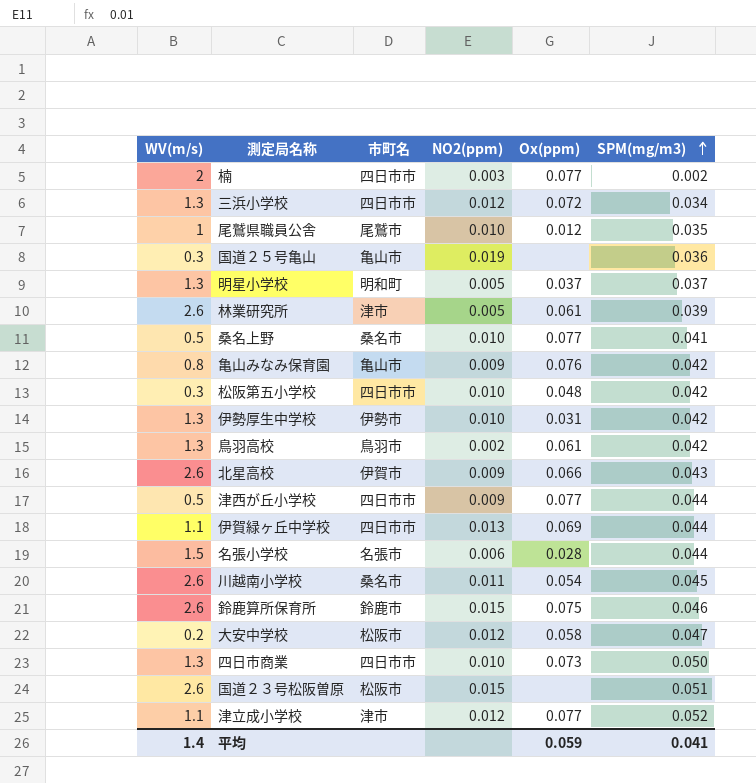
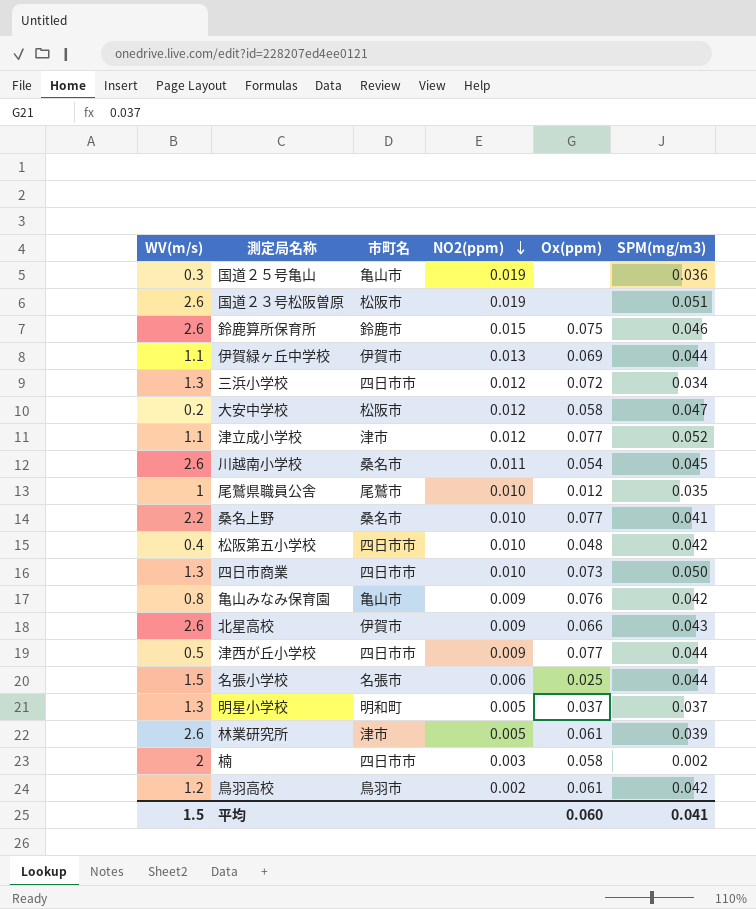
row order: SPM(mg/m3) ascending -> NO2(ppm) descending
row 伊勢厚生中学校: 1.3 | 伊勢市 | 0.010 | 0.031 | 0.042 -> none
国道２３号松阪曽原 | NO2(ppm): 0.015 -> 0.019
伊賀緑ヶ丘中学校 | 市町名: 四日市市 -> 伊賀市
桑名上野 | WV(m/s): 0.5 -> 2.2
松阪第五小学校 | WV(m/s): 0.3 -> 0.4
名張小学校 | Ox(ppm): 0.028 -> 0.025
楠 | Ox(ppm): 0.077 -> 0.058
鳥羽高校 | WV(m/s): 1.3 -> 1.2
平均 | WV(m/s): 1.4 -> 1.5
平均 | Ox(ppm): 0.059 -> 0.060

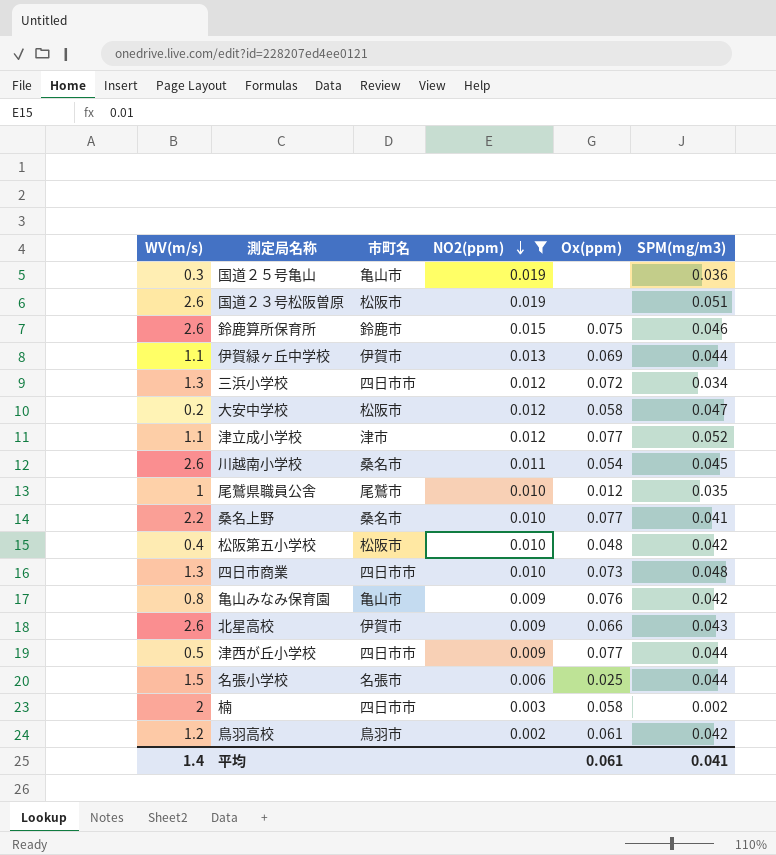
filter: none -> NO2(ppm) != 0.005
松阪第五小学校 | 市町名: 四日市市 -> 松阪市
四日市商業 | SPM(mg/m3): 0.050 -> 0.048
平均 | WV(m/s): 1.5 -> 1.4
平均 | Ox(ppm): 0.060 -> 0.061

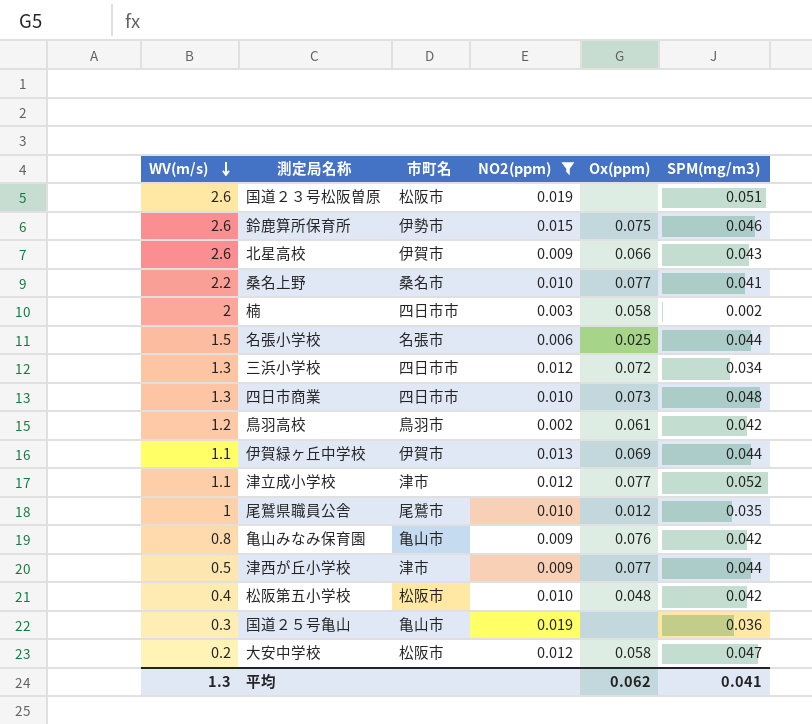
row order: NO2(ppm) descending -> WV(m/s) descending
row 川越南小学校: 2.6 | 桑名市 | 0.011 | 0.054 | 0.045 -> none
鈴鹿算所保育所 | 市町名: 鈴鹿市 -> 伊勢市
津西が丘小学校 | 市町名: 四日市市 -> 津市
平均 | WV(m/s): 1.4 -> 1.3
平均 | Ox(ppm): 0.061 -> 0.062

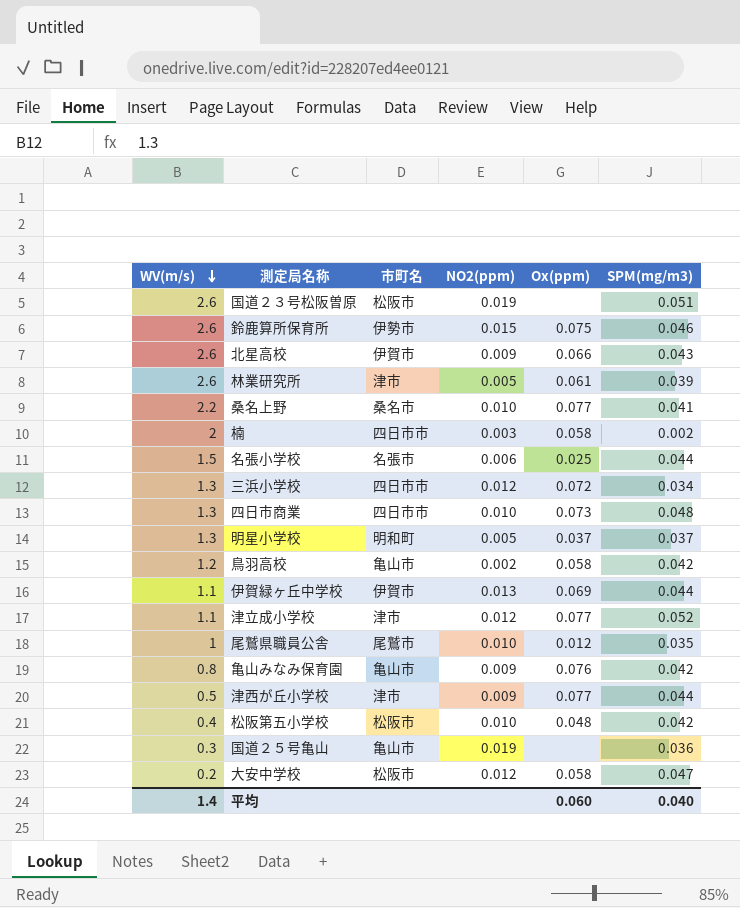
filter: NO2(ppm) != 0.005 -> none
鳥羽高校 | 市町名: 鳥羽市 -> 亀山市
鳥羽高校 | Ox(ppm): 0.061 -> 0.058
平均 | WV(m/s): 1.3 -> 1.4
平均 | Ox(ppm): 0.062 -> 0.060
平均 | SPM(mg/m3): 0.041 -> 0.040

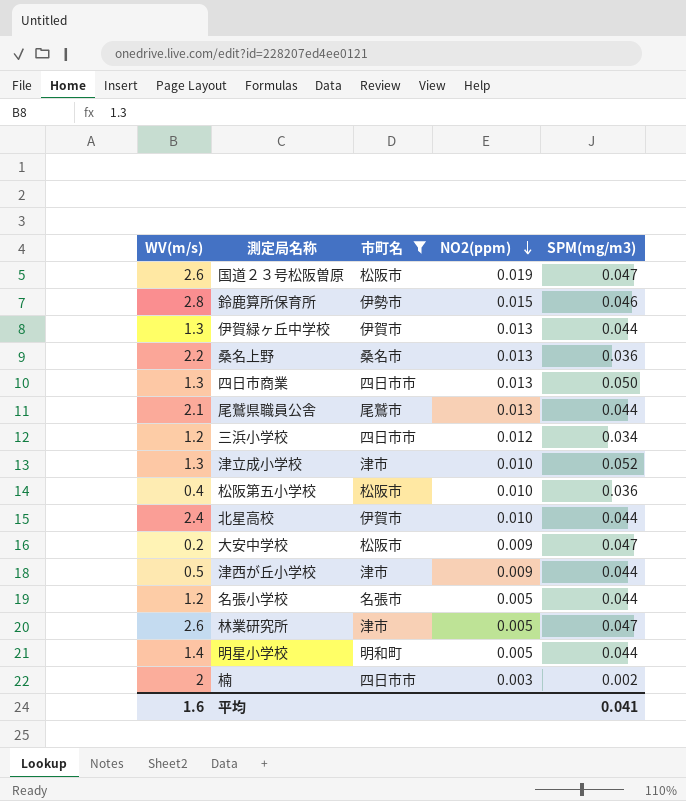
filter: none -> 市町名 != 亀山市
row order: WV(m/s) descending -> NO2(ppm) descending
column Ox(ppm) | position: 5 -> none
国道２３号松阪曽原 | SPM(mg/m3): 0.051 -> 0.047
鈴鹿算所保育所 | WV(m/s): 2.6 -> 2.8
伊賀緑ヶ丘中学校 | WV(m/s): 1.1 -> 1.3
桑名上野 | NO2(ppm): 0.010 -> 0.013
桑名上野 | SPM(mg/m3): 0.041 -> 0.036
四日市商業 | NO2(ppm): 0.010 -> 0.013
四日市商業 | SPM(mg/m3): 0.048 -> 0.050
尾鷲県職員公舎 | WV(m/s): 1 -> 2.1
尾鷲県職員公舎 | NO2(ppm): 0.010 -> 0.013
尾鷲県職員公舎 | SPM(mg/m3): 0.035 -> 0.044
三浜小学校 | WV(m/s): 1.3 -> 1.2
津立成小学校 | WV(m/s): 1.1 -> 1.3
津立成小学校 | NO2(ppm): 0.012 -> 0.010
松阪第五小学校 | SPM(mg/m3): 0.042 -> 0.036
北星高校 | WV(m/s): 2.6 -> 2.4
北星高校 | NO2(ppm): 0.009 -> 0.010
北星高校 | SPM(mg/m3): 0.043 -> 0.044
大安中学校 | NO2(ppm): 0.012 -> 0.009
名張小学校 | WV(m/s): 1.5 -> 1.2
名張小学校 | NO2(ppm): 0.006 -> 0.005
林業研究所 | SPM(mg/m3): 0.039 -> 0.047
明星小学校 | WV(m/s): 1.3 -> 1.4
明星小学校 | SPM(mg/m3): 0.037 -> 0.044
平均 | WV(m/s): 1.4 -> 1.6
平均 | SPM(mg/m3): 0.040 -> 0.041

